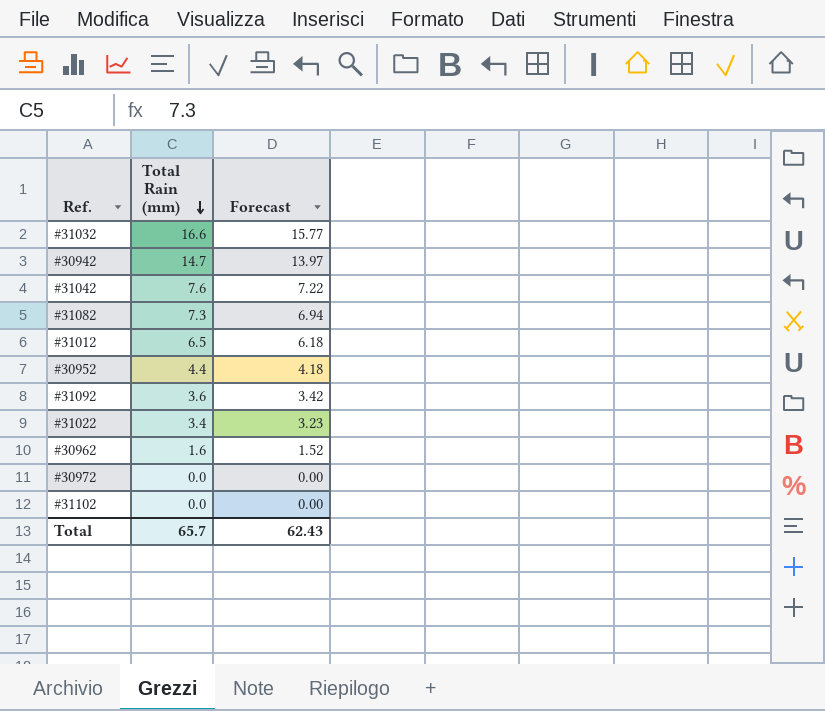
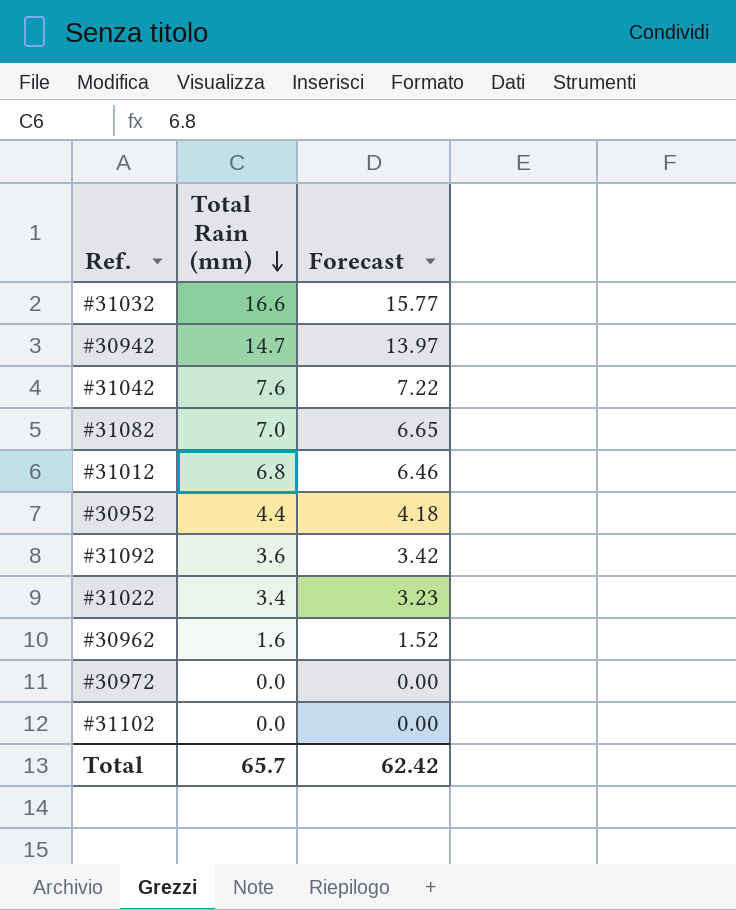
#31082 | Total Rain (mm): 7.3 -> 7.0
#31082 | Forecast: 6.94 -> 6.65
#31012 | Total Rain (mm): 6.5 -> 6.8
#31012 | Forecast: 6.18 -> 6.46
Total | Forecast: 62.43 -> 62.42

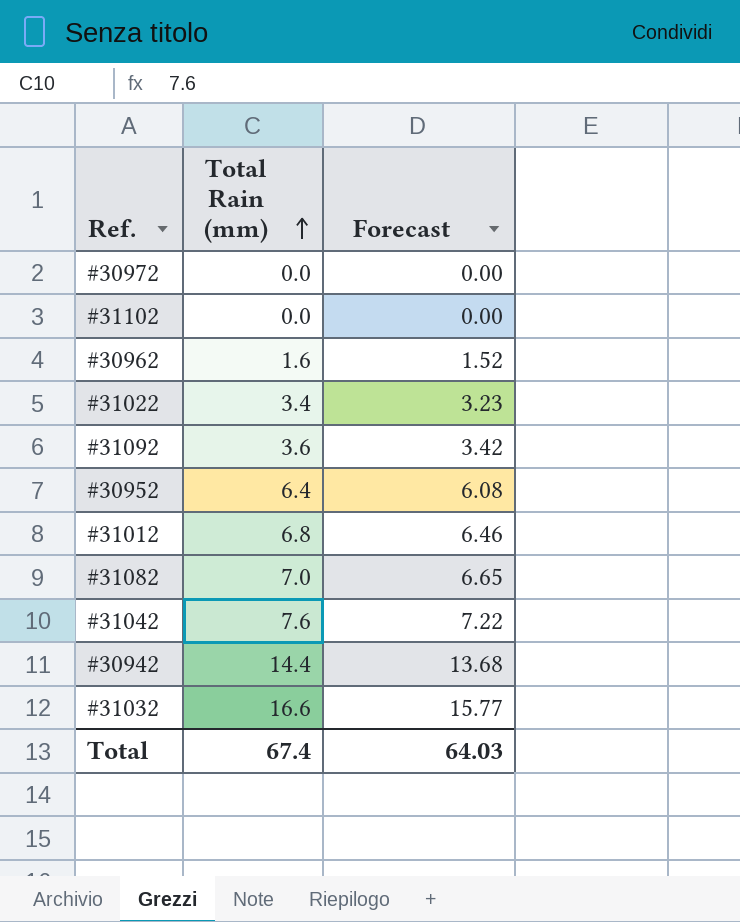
row order: Total Rain (mm) descending -> Total Rain (mm) ascending
#30952 | Total Rain (mm): 4.4 -> 6.4
#30952 | Forecast: 4.18 -> 6.08
#30942 | Total Rain (mm): 14.7 -> 14.4
#30942 | Forecast: 13.97 -> 13.68
Total | Total Rain (mm): 65.7 -> 67.4
Total | Forecast: 62.42 -> 64.03

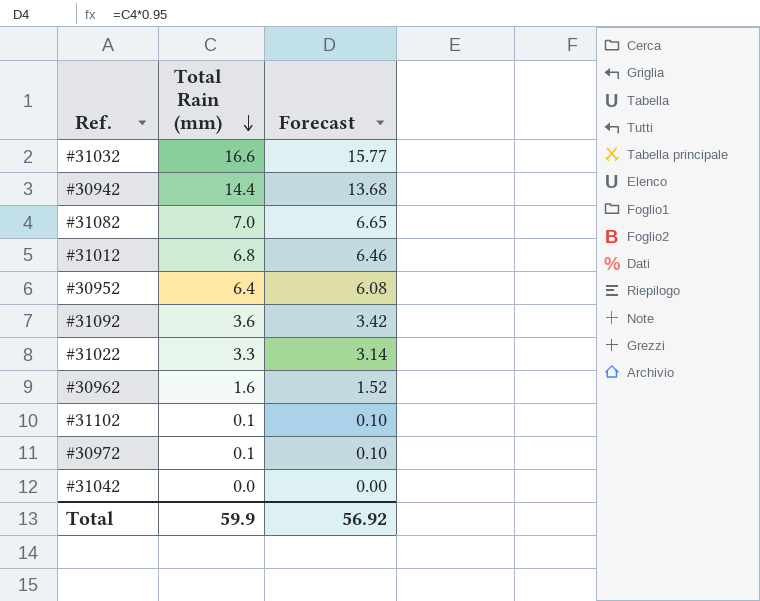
row order: Total Rain (mm) ascending -> Total Rain (mm) descending
#31022 | Total Rain (mm): 3.4 -> 3.3
#31022 | Forecast: 3.23 -> 3.14
#31102 | Total Rain (mm): 0.0 -> 0.1
#31102 | Forecast: 0.00 -> 0.10
#30972 | Total Rain (mm): 0.0 -> 0.1
#30972 | Forecast: 0.00 -> 0.10
#31042 | Total Rain (mm): 7.6 -> 0.0
#31042 | Forecast: 7.22 -> 0.00
Total | Total Rain (mm): 67.4 -> 59.9
Total | Forecast: 64.03 -> 56.92

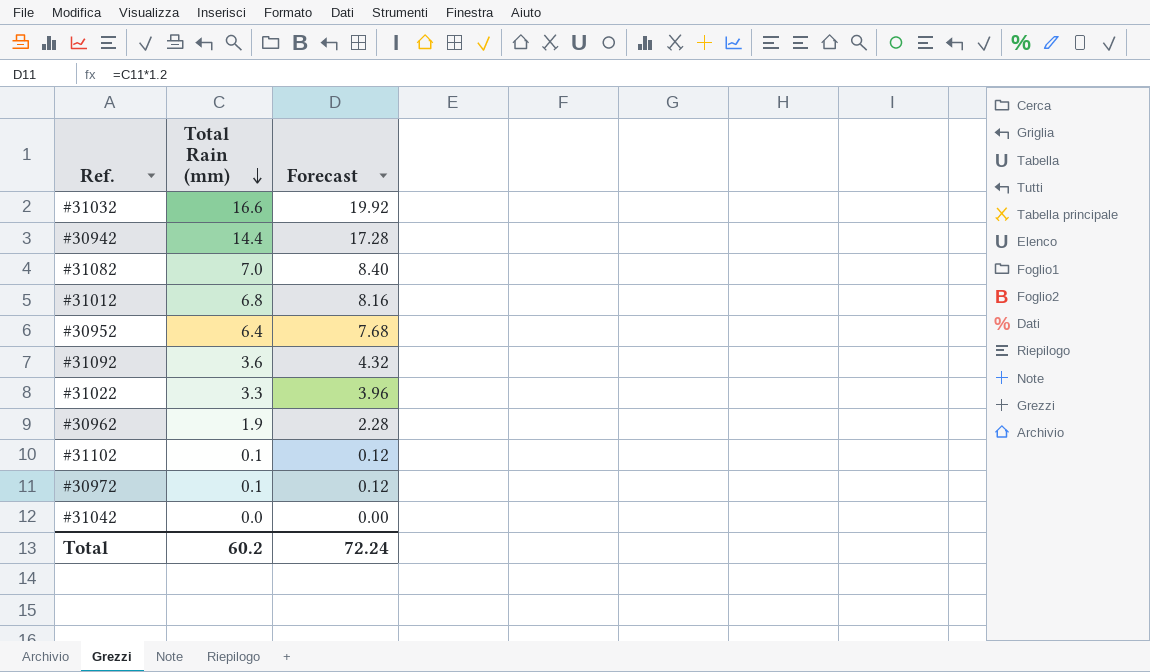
column Forecast | formula: [Total Rain (mm)] * 0.95 -> [Total Rain (mm)] * 1.2
#30962 | Total Rain (mm): 1.6 -> 1.9
Total | Total Rain (mm): 59.9 -> 60.2
Total | Forecast: 56.92 -> 72.24

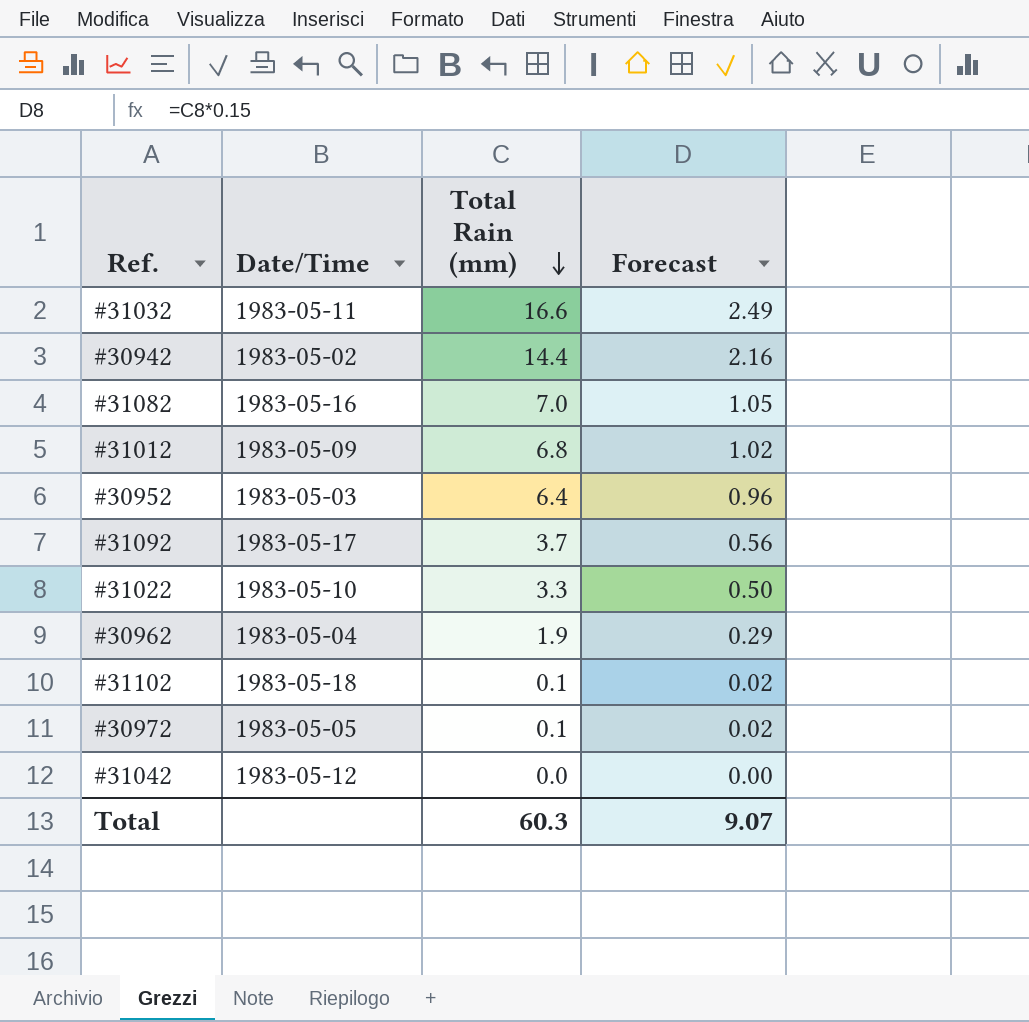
column Date/Time | position: none -> 2
column Forecast | formula: [Total Rain (mm)] * 1.2 -> [Total Rain (mm)] * 0.15
#31092 | Total Rain (mm): 3.6 -> 3.7
Total | Total Rain (mm): 60.2 -> 60.3
Total | Forecast: 72.24 -> 9.07

